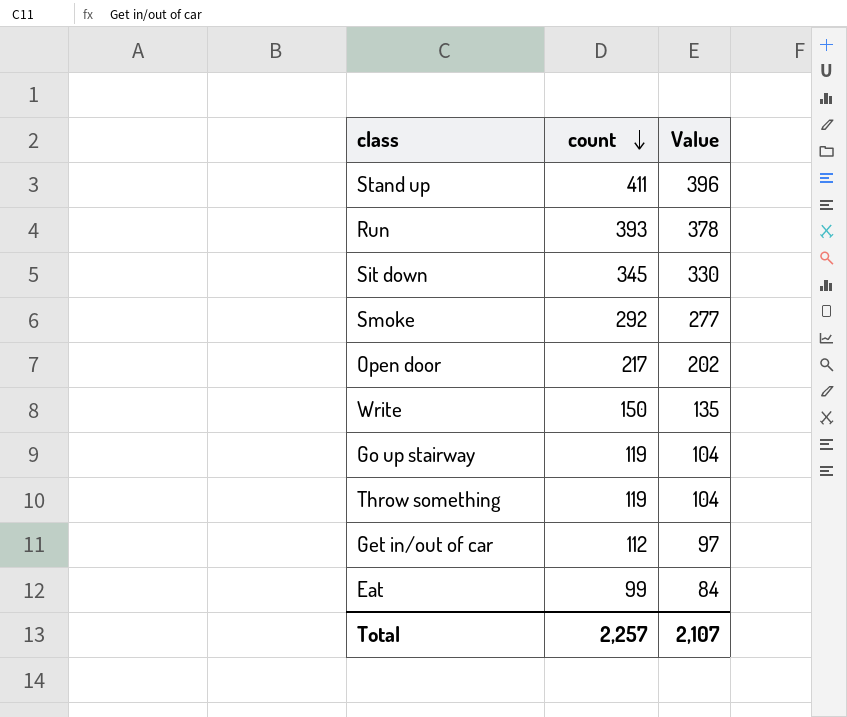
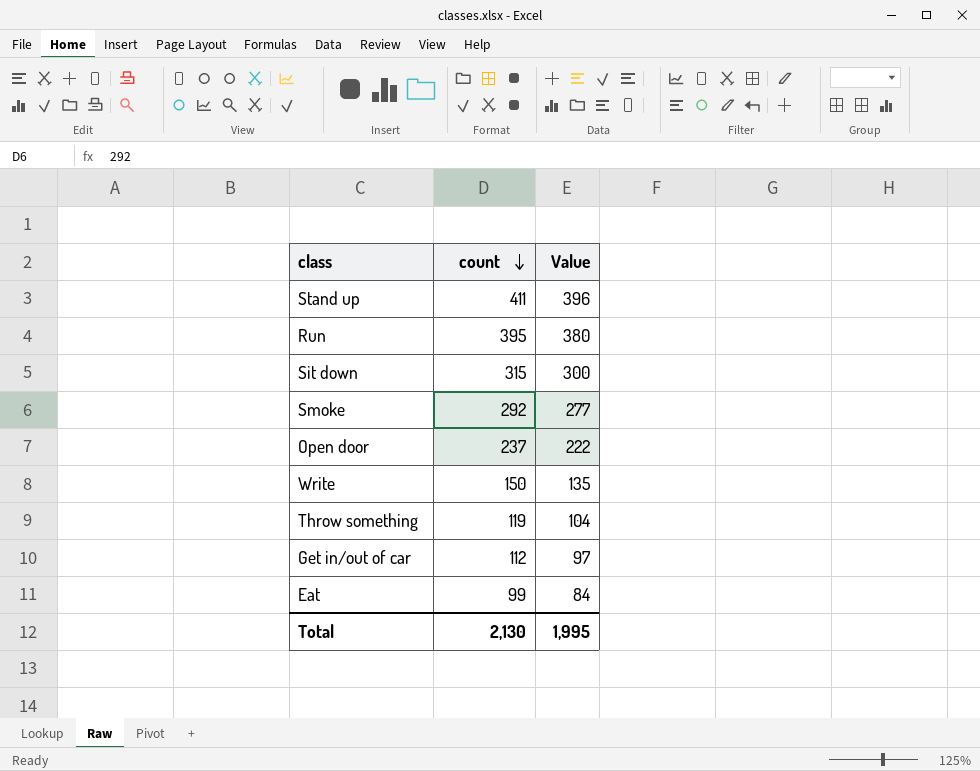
row Go up stairway: 119 | 104 -> none
Run | count: 393 -> 395
Run | Value: 378 -> 380
Sit down | count: 345 -> 315
Sit down | Value: 330 -> 300
Open door | count: 217 -> 237
Open door | Value: 202 -> 222
Total | count: 2,257 -> 2,130
Total | Value: 2,107 -> 1,995

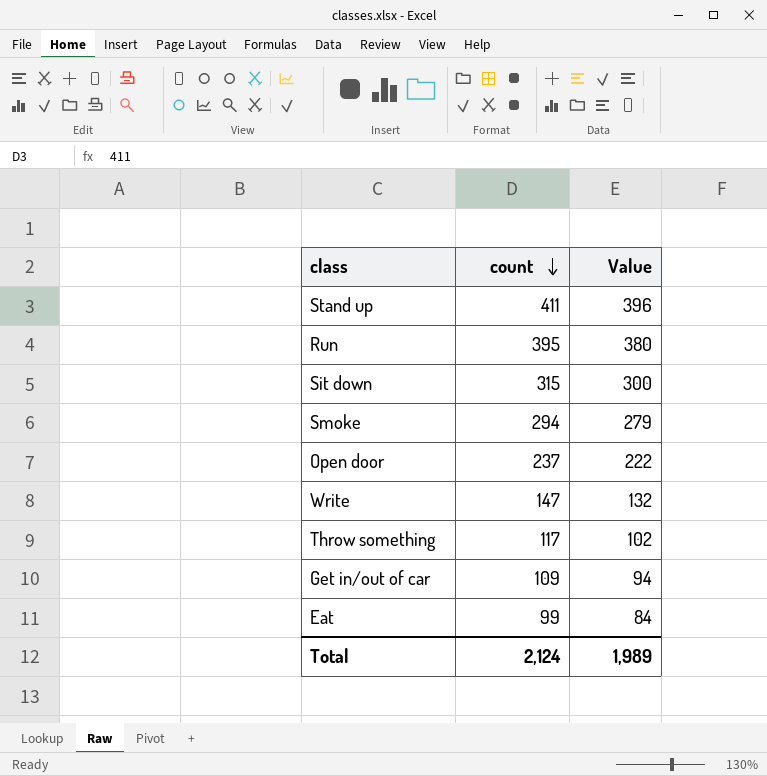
Smoke | count: 292 -> 294
Smoke | Value: 277 -> 279
Write | count: 150 -> 147
Write | Value: 135 -> 132
Throw something | count: 119 -> 117
Throw something | Value: 104 -> 102
Get in/out of car | count: 112 -> 109
Get in/out of car | Value: 97 -> 94
Total | count: 2,130 -> 2,124
Total | Value: 1,995 -> 1,989

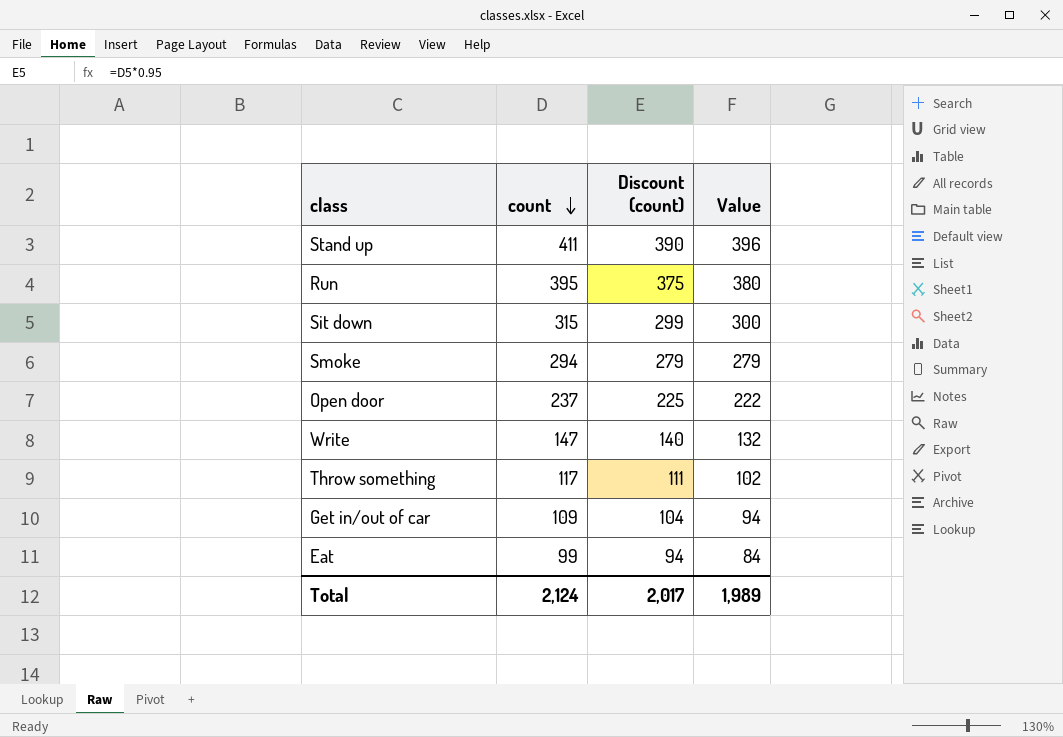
column Discount (count) | formula: none -> [count] * 0.95

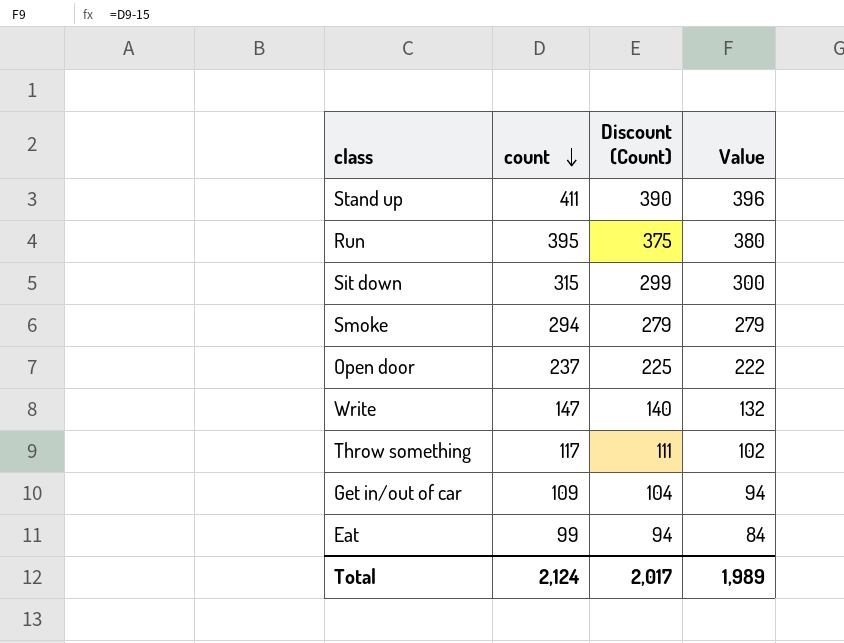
column name: Discount (count) -> Discount (Count)

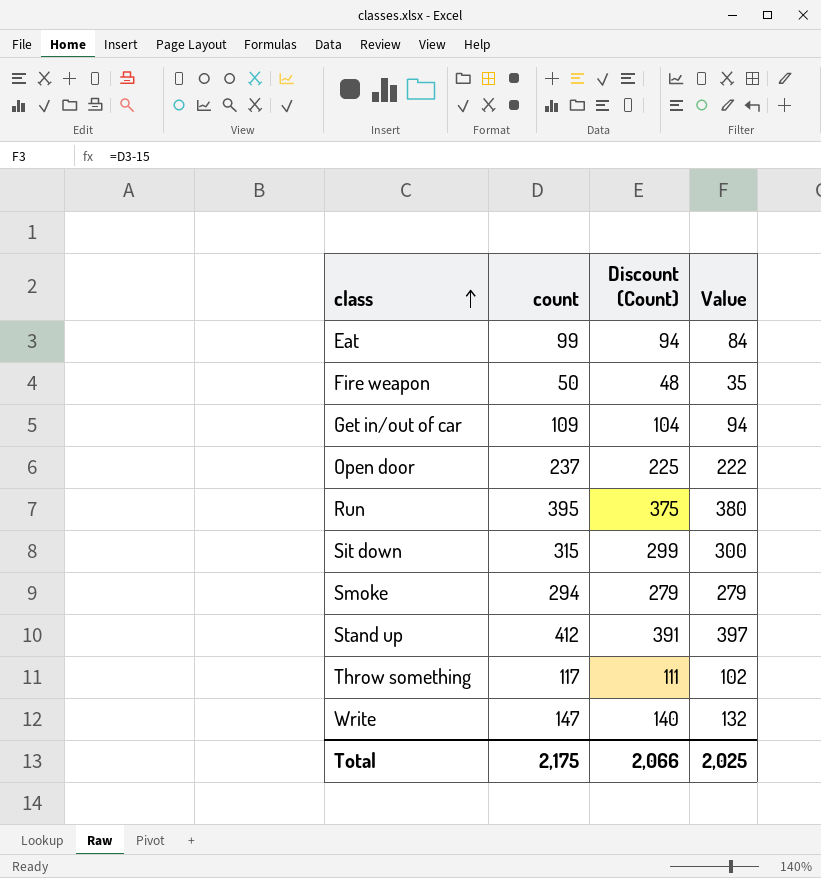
row order: count descending -> class ascending
row Fire weapon: none -> 50 | 48 | 35
Stand up | count: 411 -> 412
Stand up | Discount (Count): 390 -> 391
Stand up | Value: 396 -> 397
Total | count: 2,124 -> 2,175
Total | Discount (Count): 2,017 -> 2,066
Total | Value: 1,989 -> 2,025

